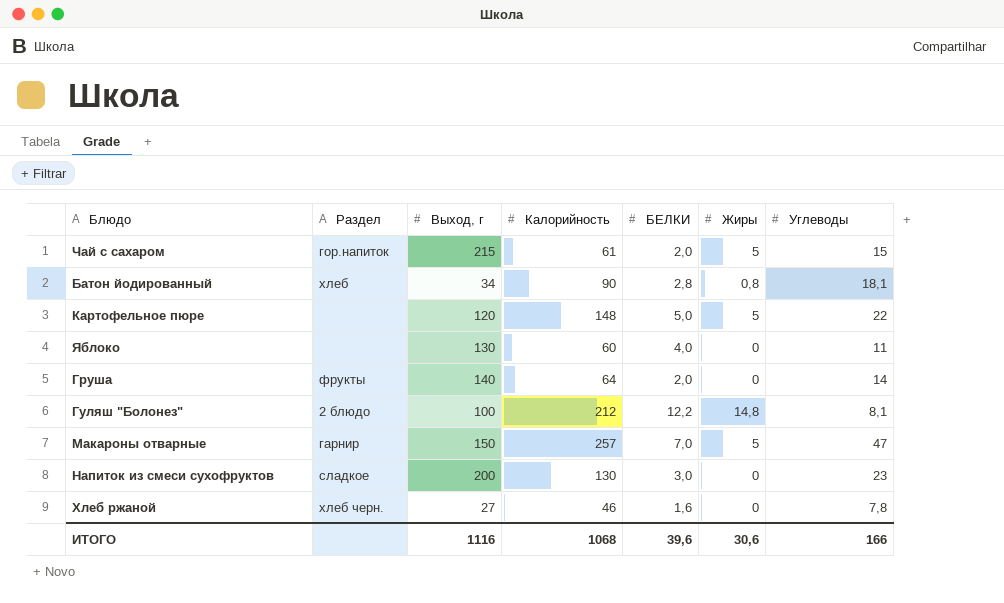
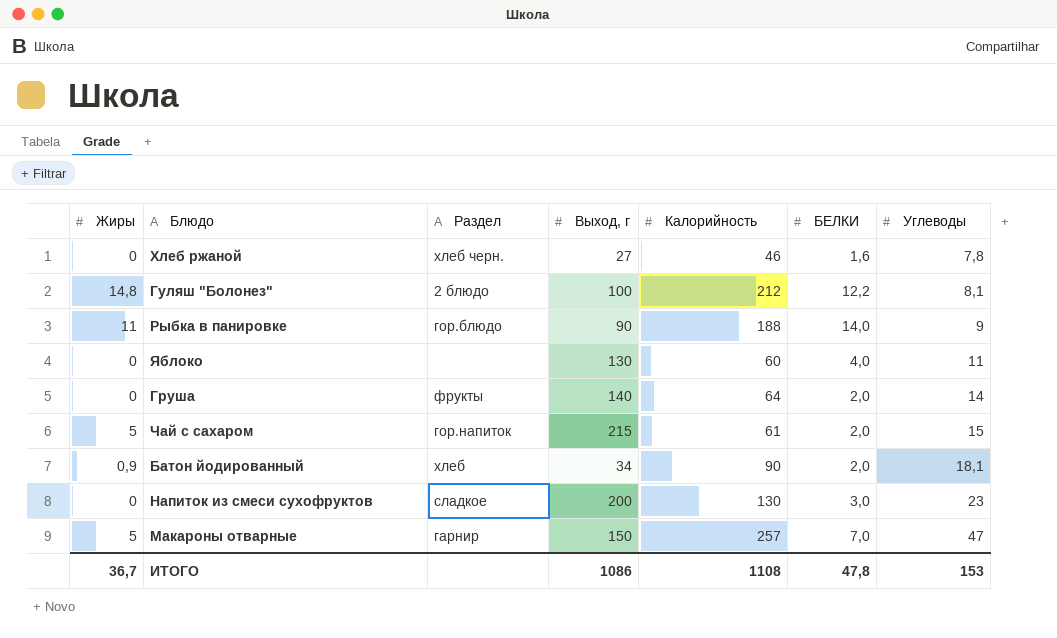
row order: none -> Углеводы ascending
column Жиры | position: 6 -> 1
row Картофельное пюре: none | 120 | 148 | 5,0 | 5 | 22 -> none
row Рыбка в панировке: none -> 11 | гор.блюдо | 90 | 188 | 14,0 | 9
Батон йодированный | Жиры: 0,8 -> 0,9
Батон йодированный | БЕЛКИ: 2,8 -> 2,0
ИТОГО | Жиры: 30,6 -> 36,7
ИТОГО | Выход, г: 1116 -> 1086
ИТОГО | Калорийность: 1068 -> 1108
ИТОГО | БЕЛКИ: 39,6 -> 47,8
ИТОГО | Углеводы: 166 -> 153

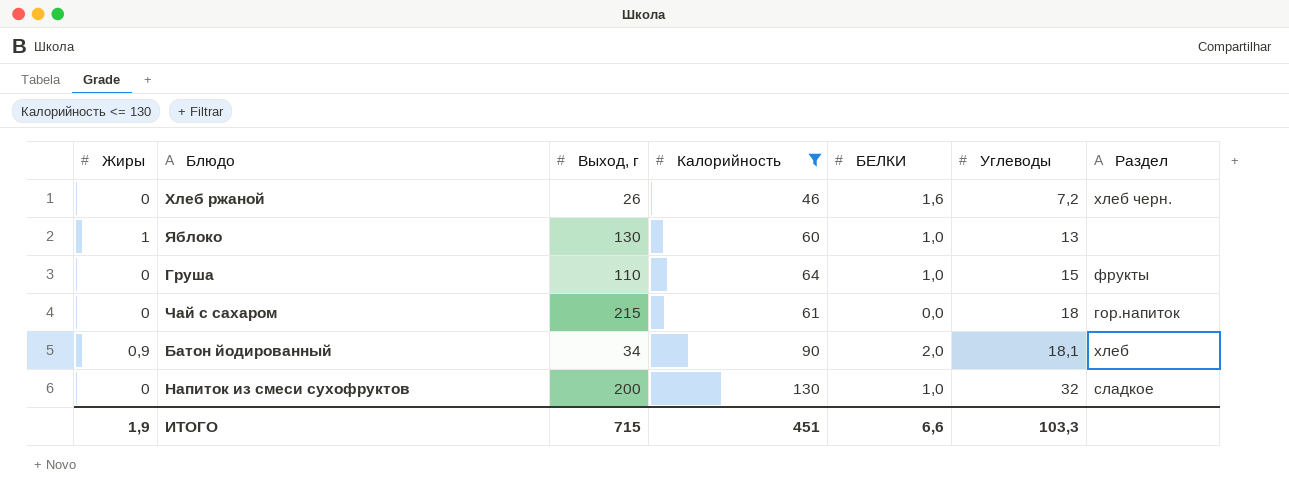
filter: none -> Калорийность <= 130
column Раздел | position: 3 -> 7
Хлеб ржаной | Выход, г: 27 -> 26
Хлеб ржаной | Углеводы: 7,8 -> 7,2
Яблоко | Жиры: 0 -> 1
Яблоко | БЕЛКИ: 4,0 -> 1,0
Яблоко | Углеводы: 11 -> 13
Груша | Выход, г: 140 -> 110
Груша | БЕЛКИ: 2,0 -> 1,0
Груша | Углеводы: 14 -> 15
Чай с сахаром | Жиры: 5 -> 0
Чай с сахаром | БЕЛКИ: 2,0 -> 0,0
Чай с сахаром | Углеводы: 15 -> 18
Напиток из смеси сухофруктов | БЕЛКИ: 3,0 -> 1,0
Напиток из смеси сухофруктов | Углеводы: 23 -> 32
ИТОГО | Жиры: 36,7 -> 1,9
ИТОГО | Выход, г: 1086 -> 715
ИТОГО | Калорийность: 1108 -> 451
ИТОГО | БЕЛКИ: 47,8 -> 6,6
ИТОГО | Углеводы: 153 -> 103,3

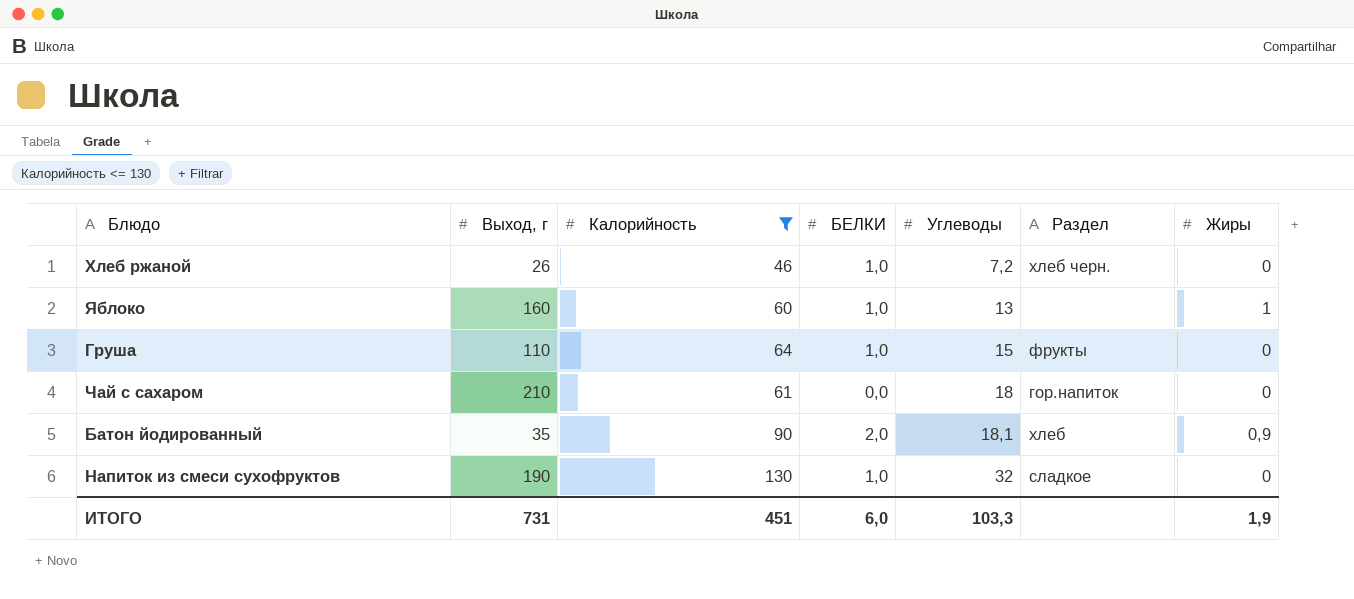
column Жиры | position: 1 -> 7
Хлеб ржаной | БЕЛКИ: 1,6 -> 1,0
Яблоко | Выход, г: 130 -> 160
Чай с сахаром | Выход, г: 215 -> 210
Батон йодированный | Выход, г: 34 -> 35
Напиток из смеси сухофруктов | Выход, г: 200 -> 190
ИТОГО | Выход, г: 715 -> 731
ИТОГО | БЕЛКИ: 6,6 -> 6,0

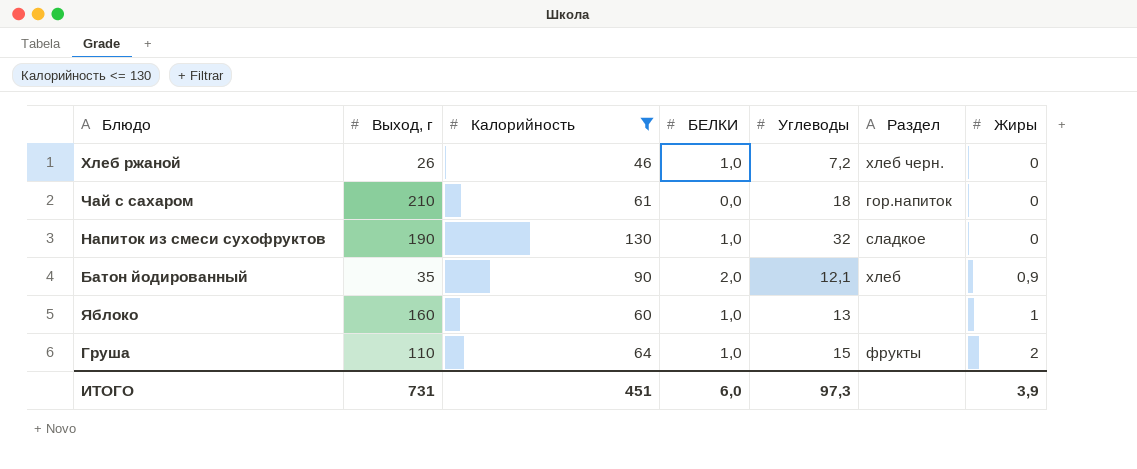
row order: Углеводы ascending -> Жиры ascending
Батон йодированный | Углеводы: 18,1 -> 12,1
Груша | Жиры: 0 -> 2
ИТОГО | Углеводы: 103,3 -> 97,3
ИТОГО | Жиры: 1,9 -> 3,9

